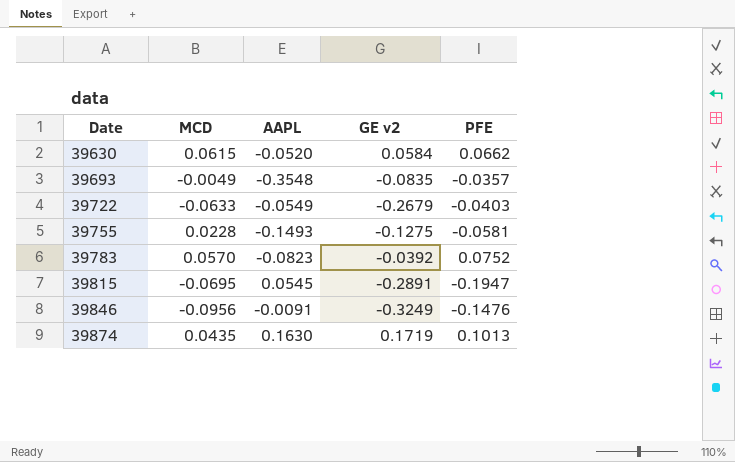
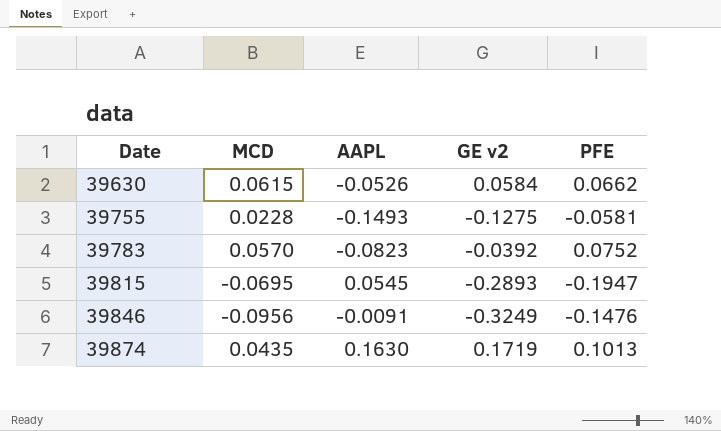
row 39693: -0.0049 | -0.3548 | -0.0835 | -0.0357 -> none
row 39722: -0.0633 | -0.0549 | -0.2679 | -0.0403 -> none
39630 | AAPL: -0.0520 -> -0.0526
39815 | GE v2: -0.2891 -> -0.2893

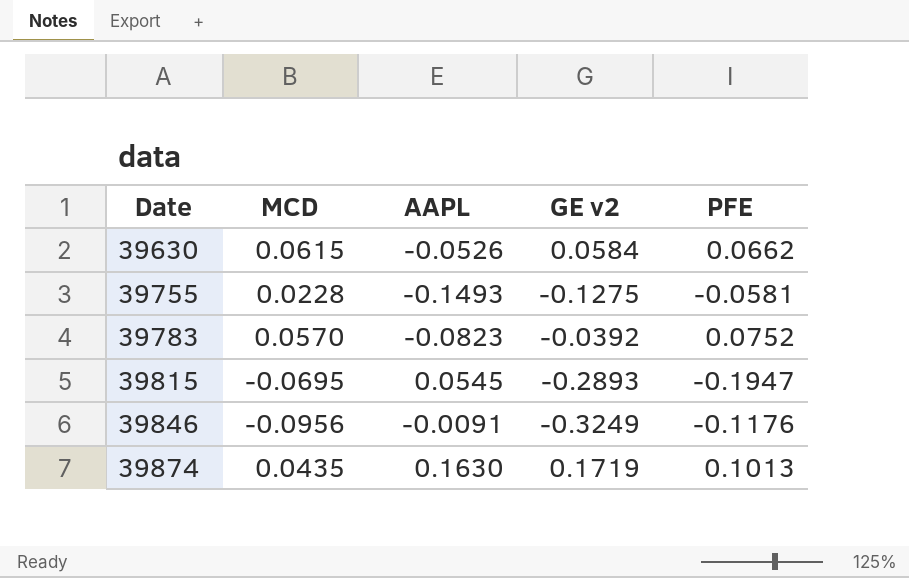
39846 | PFE: -0.1476 -> -0.1176

